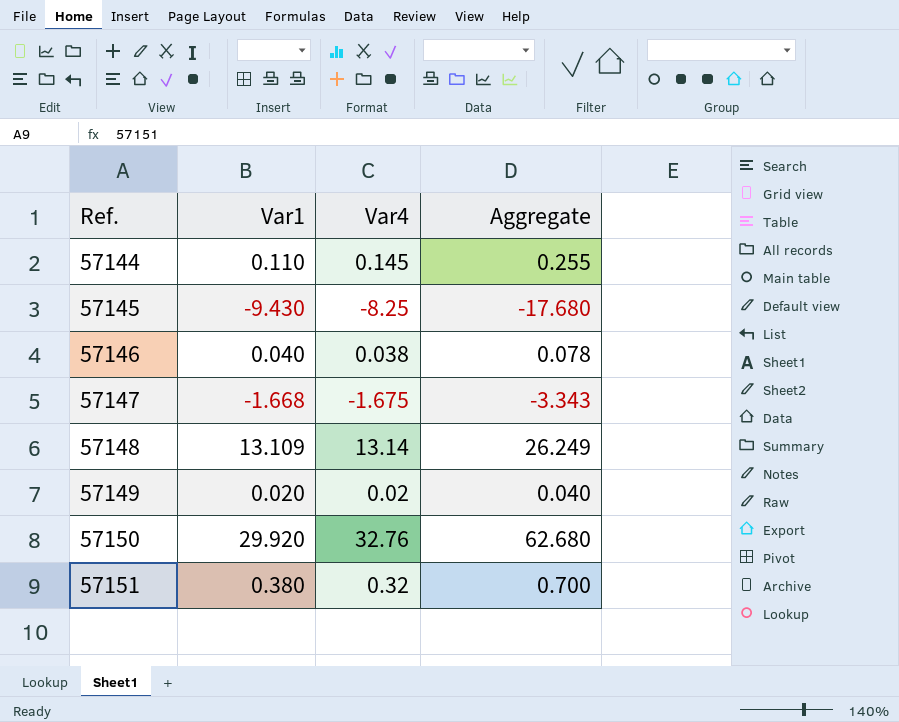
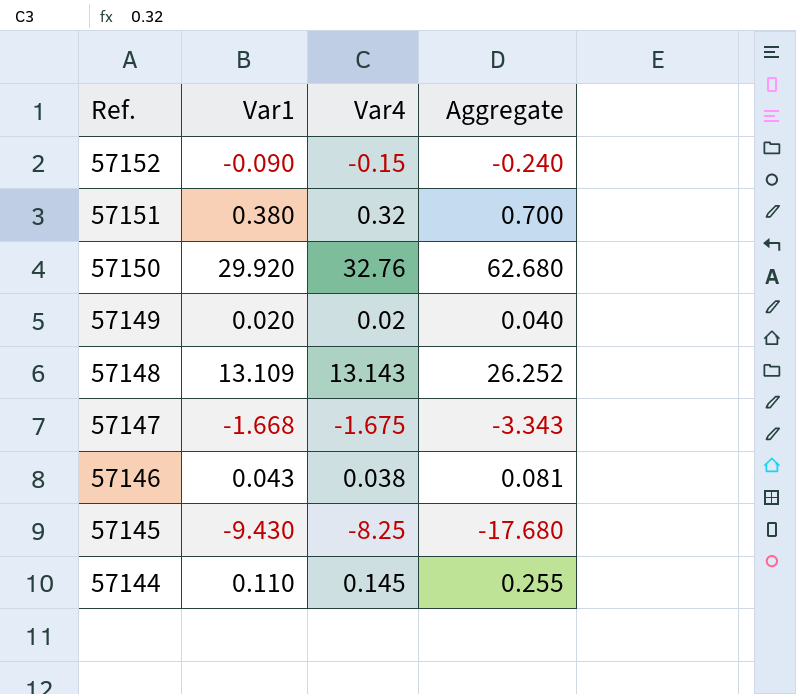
row order: Ref. ascending -> Ref. descending
row 57152: none -> -0.090 | -0.15 | -0.240
57148 | Var4: 13.14 -> 13.143
57148 | Aggregate: 26.249 -> 26.252
57146 | Var1: 0.040 -> 0.043
57146 | Aggregate: 0.078 -> 0.081

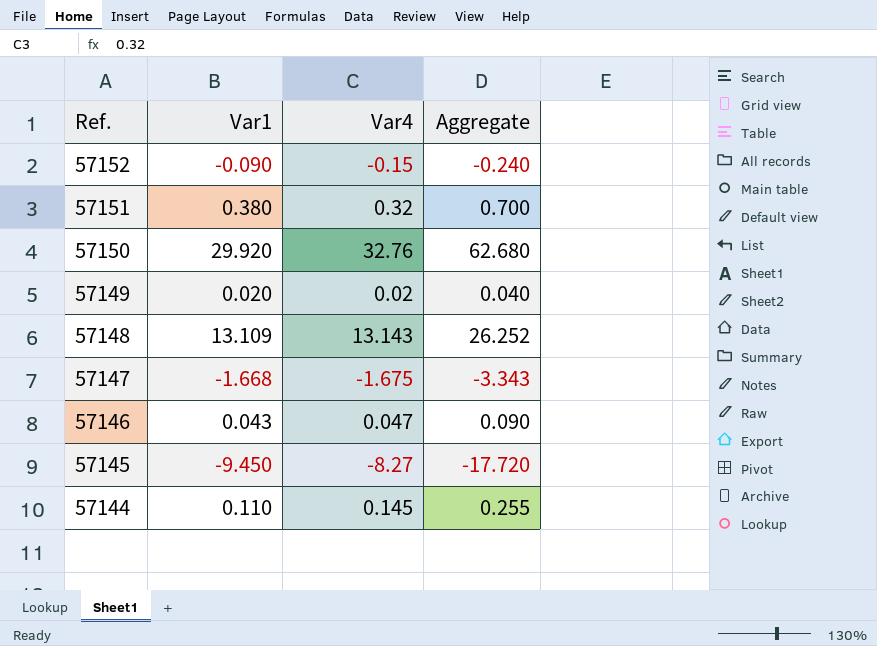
57146 | Var4: 0.038 -> 0.047
57146 | Aggregate: 0.081 -> 0.090
57145 | Var1: -9.430 -> -9.450
57145 | Var4: -8.25 -> -8.27
57145 | Aggregate: -17.680 -> -17.720

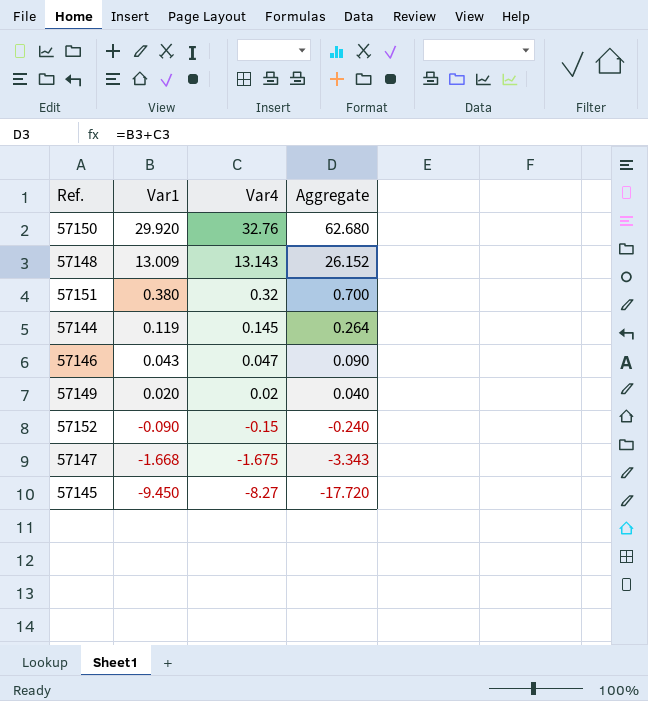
row order: Ref. descending -> Var1 descending
57148 | Var1: 13.109 -> 13.009
57148 | Aggregate: 26.252 -> 26.152
57144 | Var1: 0.110 -> 0.119
57144 | Aggregate: 0.255 -> 0.264

